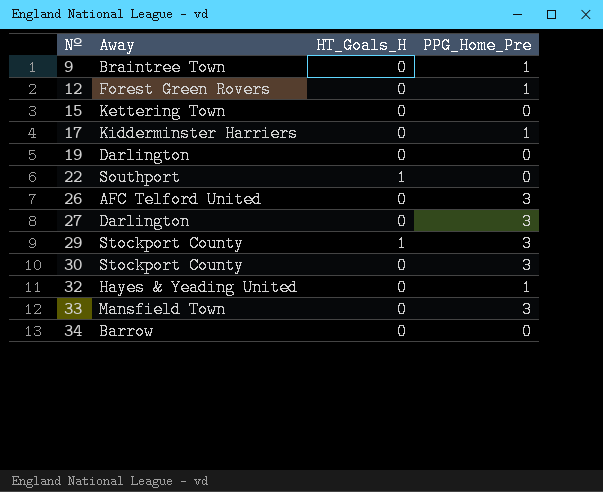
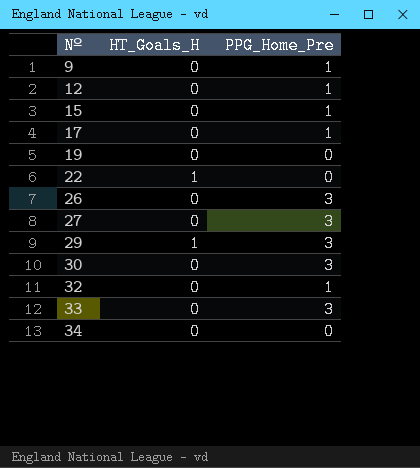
column Away | position: 2 -> none
15 | PPG_Home_Pre: 0 -> 1

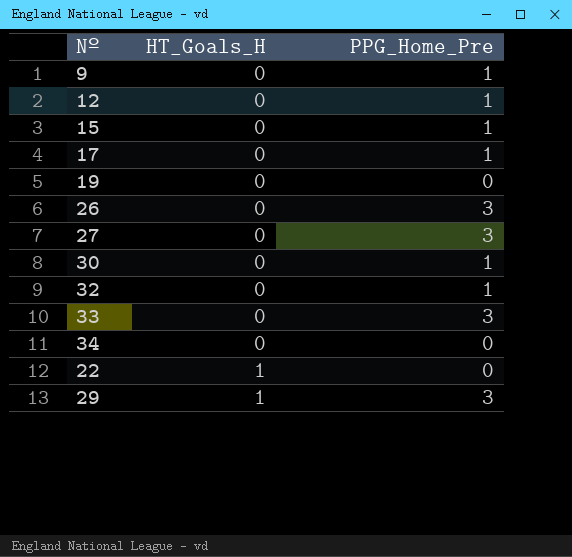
row order: Nº ascending -> HT_Goals_H ascending
30 | PPG_Home_Pre: 3 -> 1

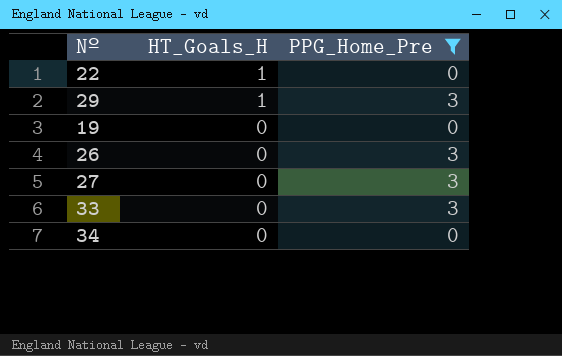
filter: none -> PPG_Home_Pre != 1
row order: HT_Goals_H ascending -> HT_Goals_H descending

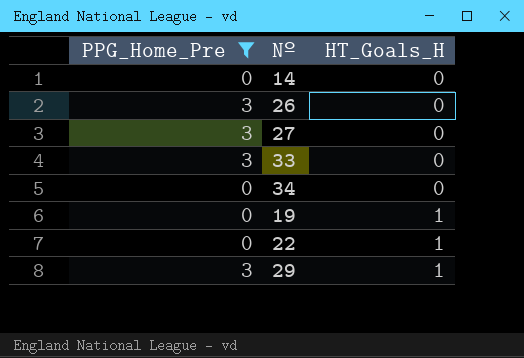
row order: HT_Goals_H descending -> HT_Goals_H ascending
column PPG_Home_Pre | position: 3 -> 1
row 14: none -> 0 | 0
19 | HT_Goals_H: 0 -> 1

